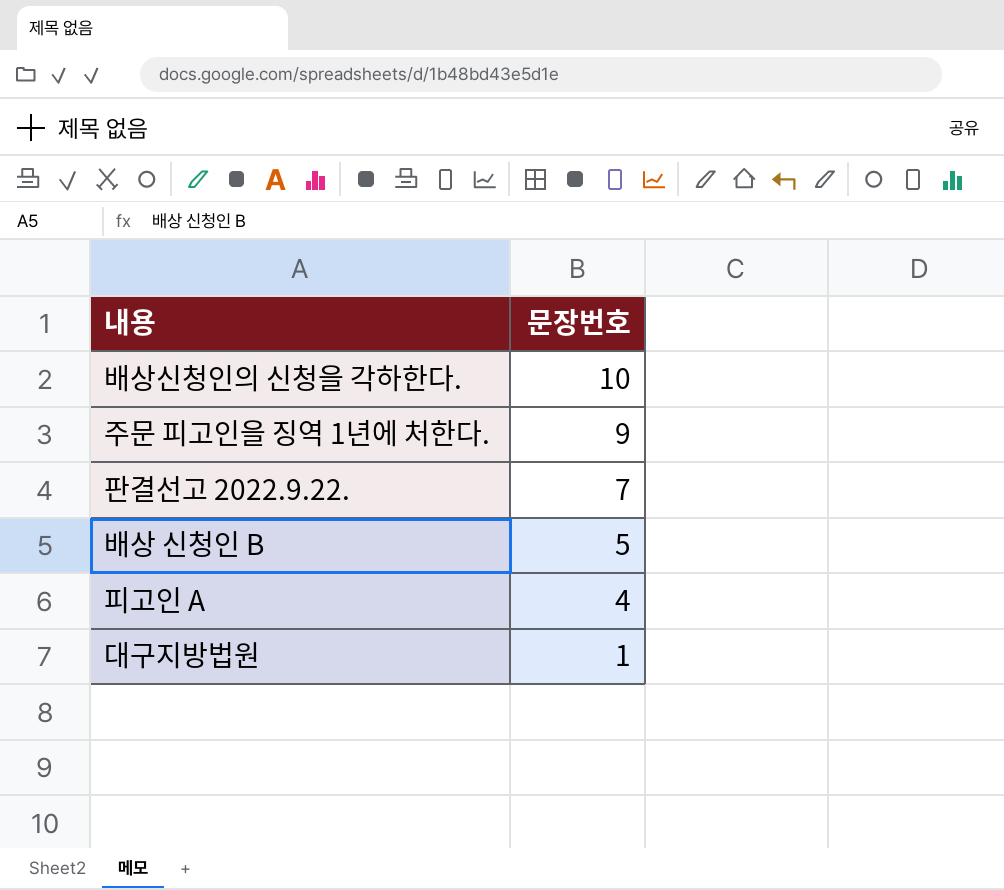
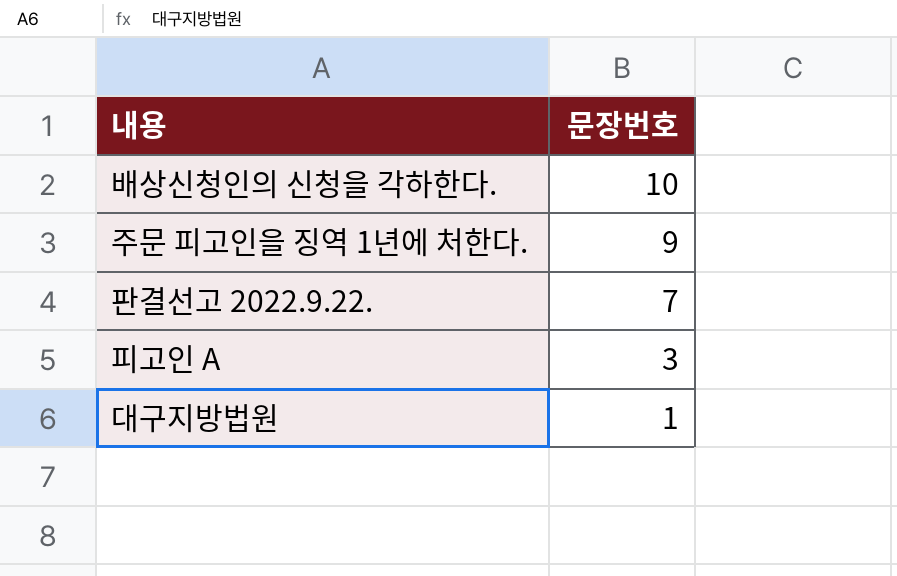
row 배상 신청인 B: 5 -> none
피고인 A | 문장번호: 4 -> 3

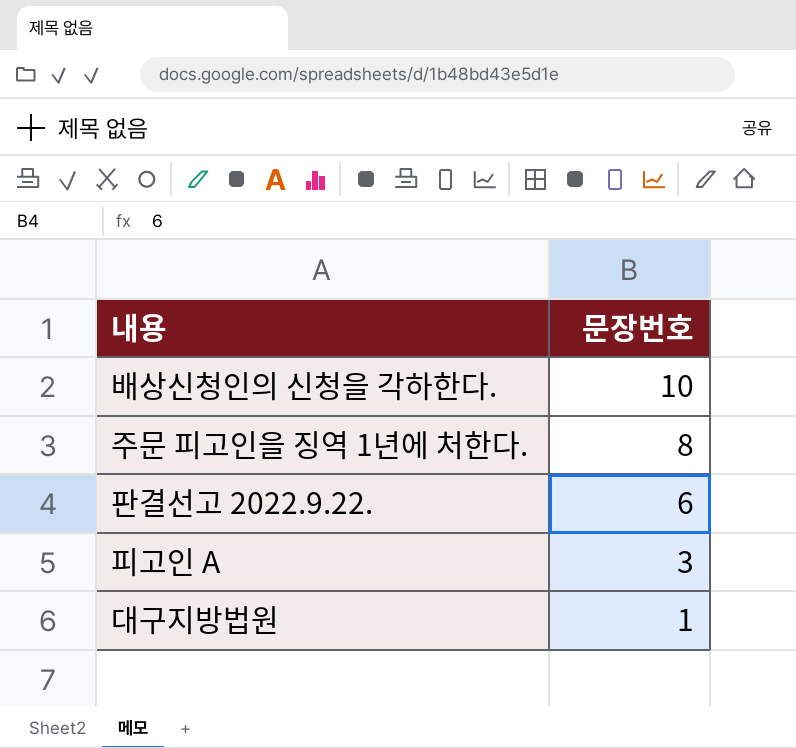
주문 피고인을 징역 1년에 처한다. | 문장번호: 9 -> 8
판결선고 2022.9.22. | 문장번호: 7 -> 6

